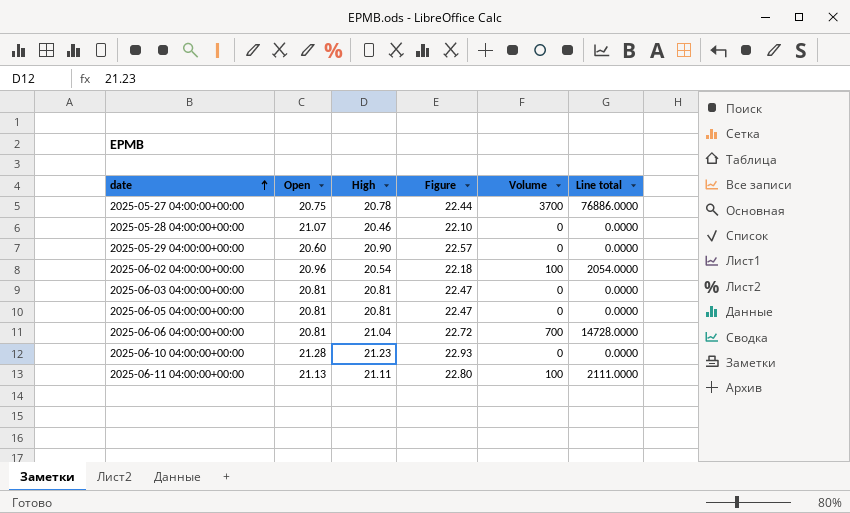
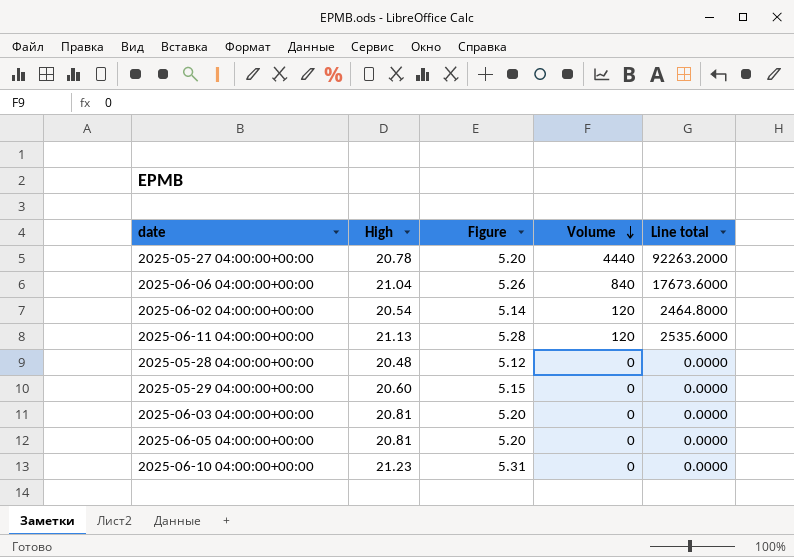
row order: date ascending -> Volume descending
column Open | position: 2 -> none
column Figure | formula: [High] * 1.08 -> [High] * 0.25
2025-05-27 04:00:00+00:00 | Volume: 3700 -> 4440
2025-05-27 04:00:00+00:00 | Line total: 76886.0000 -> 92263.2000
2025-06-06 04:00:00+00:00 | Volume: 700 -> 840
2025-06-06 04:00:00+00:00 | Line total: 14728.0000 -> 17673.6000
2025-06-02 04:00:00+00:00 | Volume: 100 -> 120
2025-06-02 04:00:00+00:00 | Line total: 2054.0000 -> 2464.8000
2025-06-11 04:00:00+00:00 | High: 21.11 -> 21.13
2025-06-11 04:00:00+00:00 | Volume: 100 -> 120
2025-06-11 04:00:00+00:00 | Line total: 2111.0000 -> 2535.6000
2025-05-28 04:00:00+00:00 | High: 20.46 -> 20.48
2025-05-29 04:00:00+00:00 | High: 20.90 -> 20.60

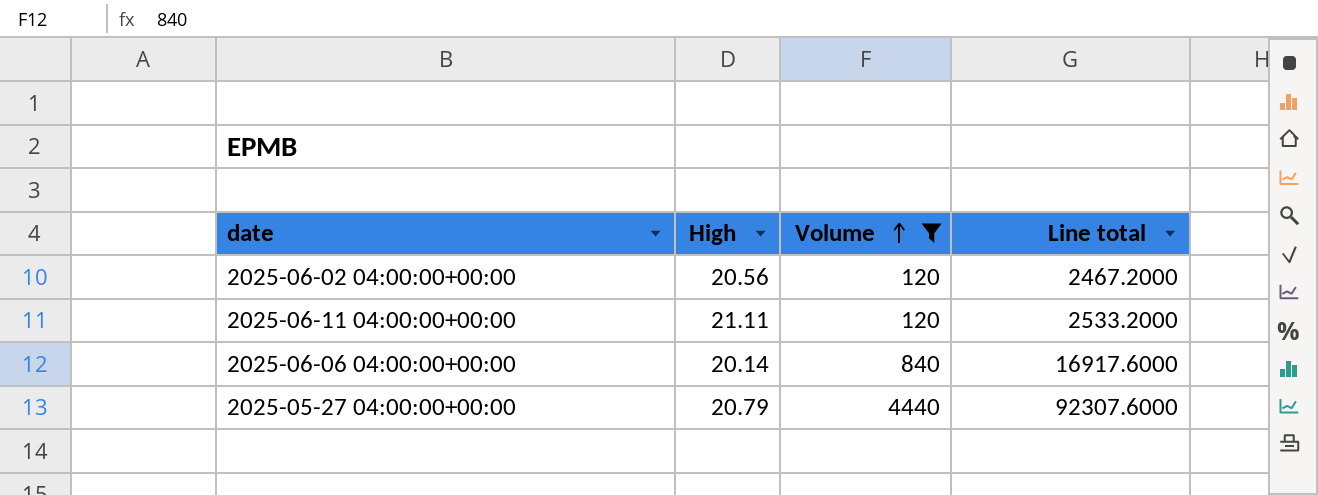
filter: none -> Volume != 0
row order: Volume descending -> Volume ascending
column Figure | formula: [High] * 0.25 -> none
2025-06-02 04:00:00+00:00 | High: 20.54 -> 20.56
2025-06-02 04:00:00+00:00 | Line total: 2464.8000 -> 2467.2000
2025-06-11 04:00:00+00:00 | High: 21.13 -> 21.11
2025-06-11 04:00:00+00:00 | Line total: 2535.6000 -> 2533.2000
2025-06-06 04:00:00+00:00 | High: 21.04 -> 20.14
2025-06-06 04:00:00+00:00 | Line total: 17673.6000 -> 16917.6000
2025-05-27 04:00:00+00:00 | High: 20.78 -> 20.79
2025-05-27 04:00:00+00:00 | Line total: 92263.2000 -> 92307.6000

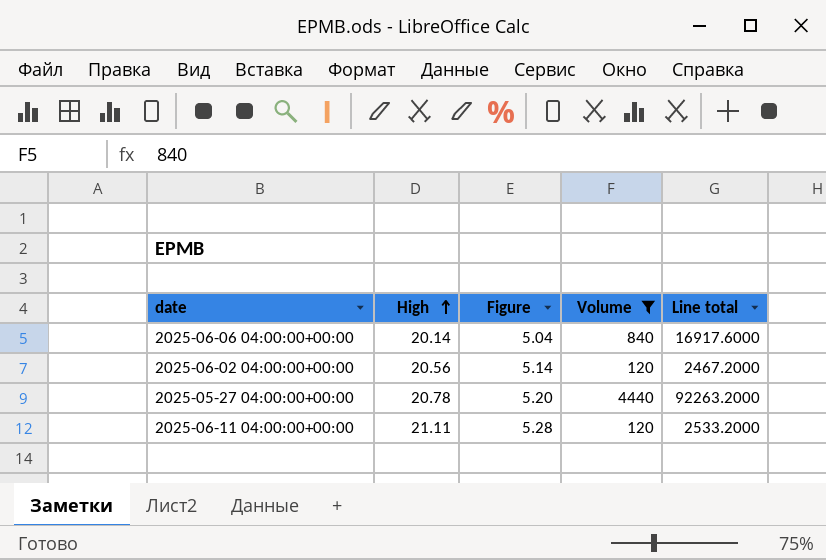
row order: Volume ascending -> High ascending
column Figure | formula: none -> [High] * 0.25
2025-05-27 04:00:00+00:00 | High: 20.79 -> 20.78
2025-05-27 04:00:00+00:00 | Line total: 92307.6000 -> 92263.2000

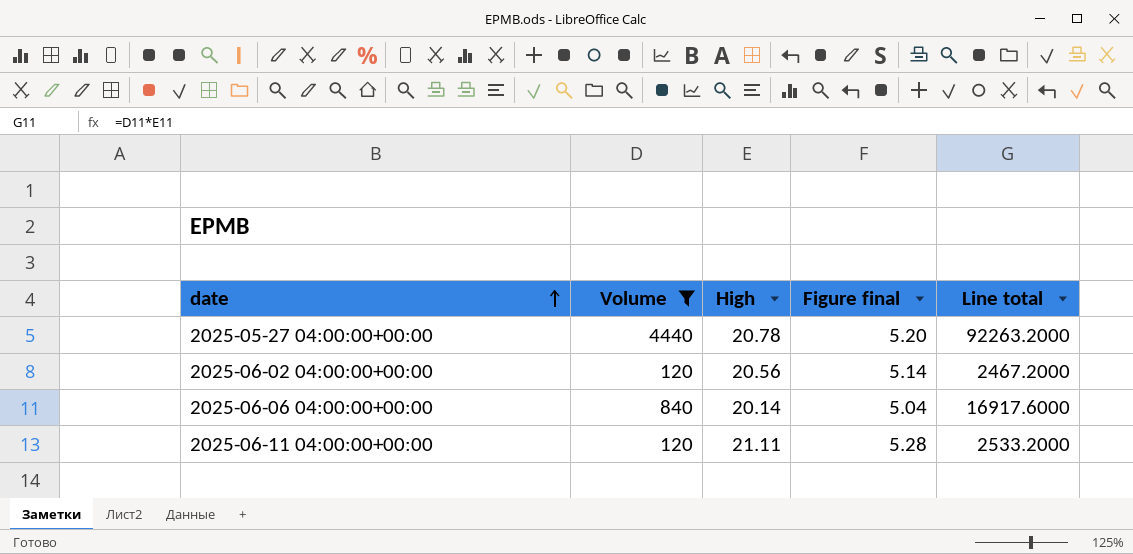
row order: High ascending -> date ascending
column Volume | position: 4 -> 2
column name: Figure -> Figure final

